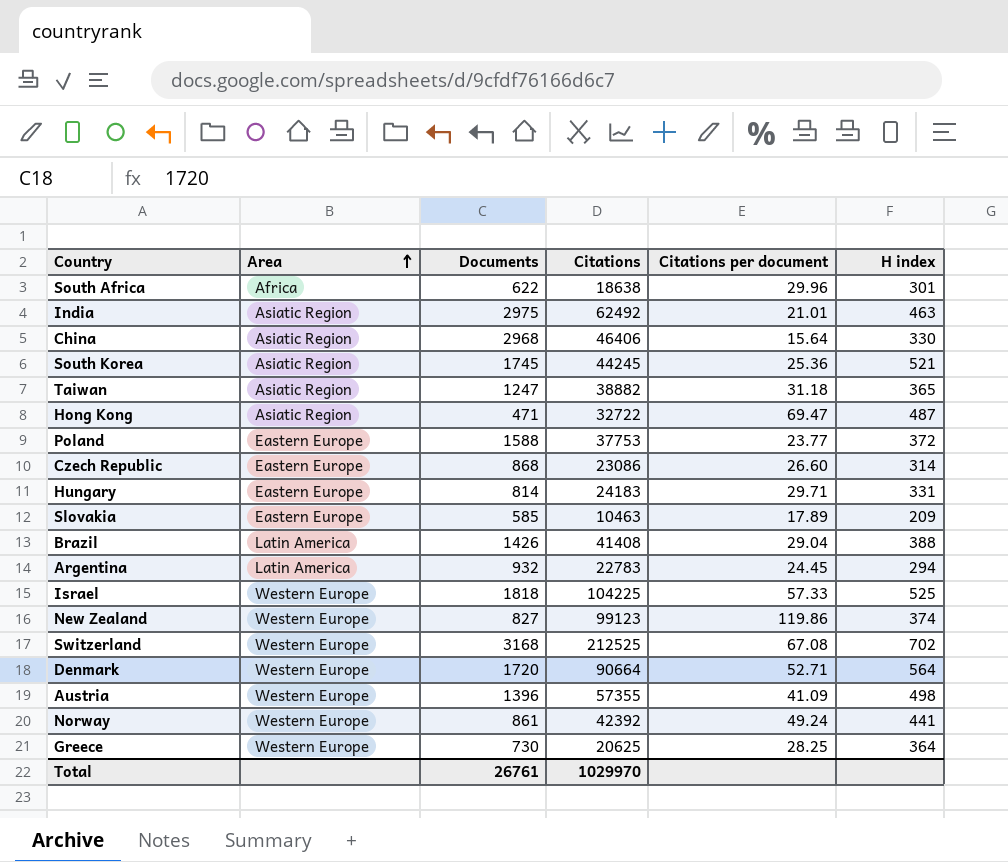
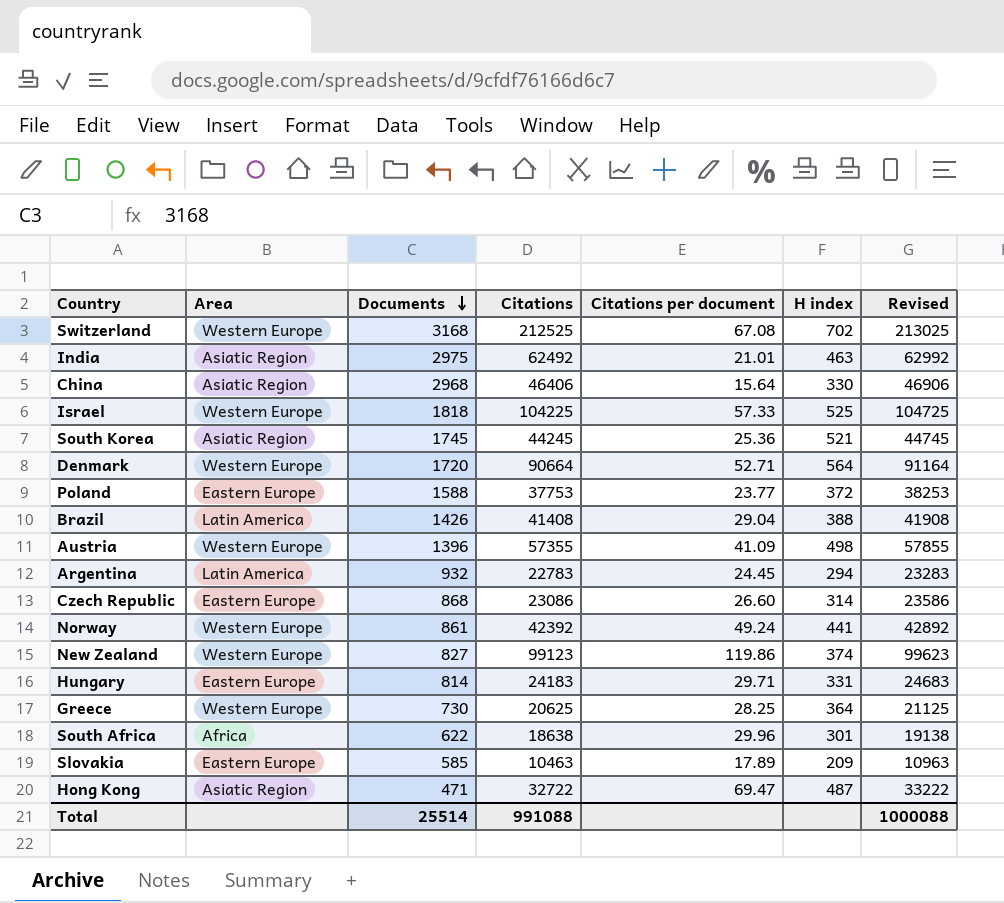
row order: Area ascending -> Documents descending
column Revised | formula: none -> [Citations] + 500
row Taiwan: Asiatic Region | 1247 | 38882 | 31.18 | 365 -> none
Total | Documents: 26761 -> 25514
Total | Citations: 1029970 -> 991088

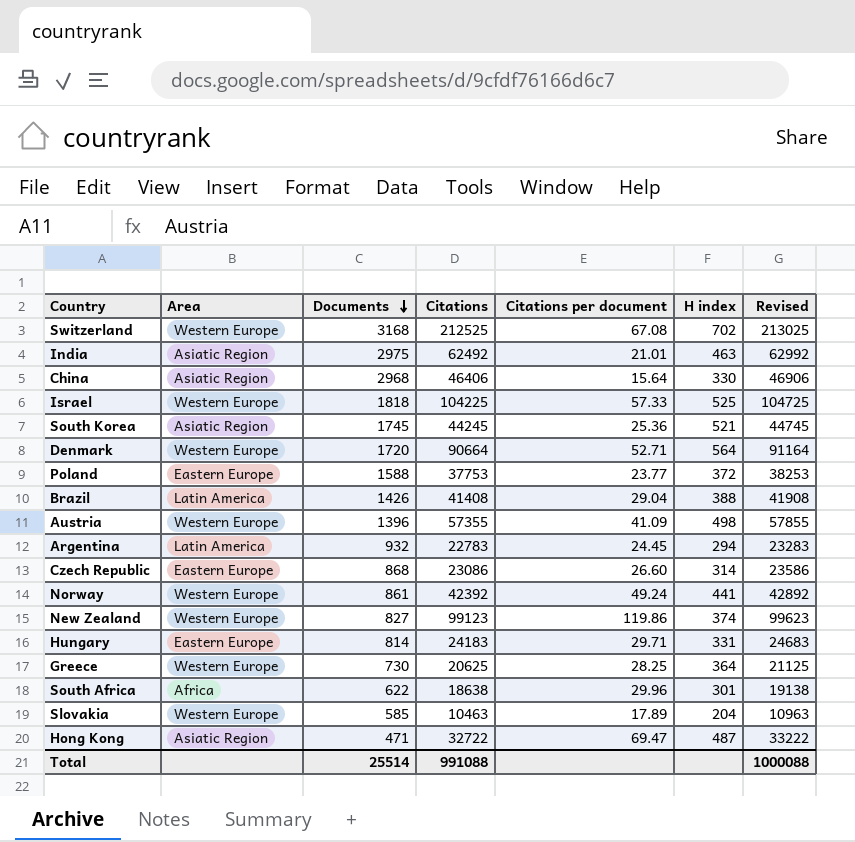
Slovakia | Area: Eastern Europe -> Western Europe
Slovakia | H index: 209 -> 204

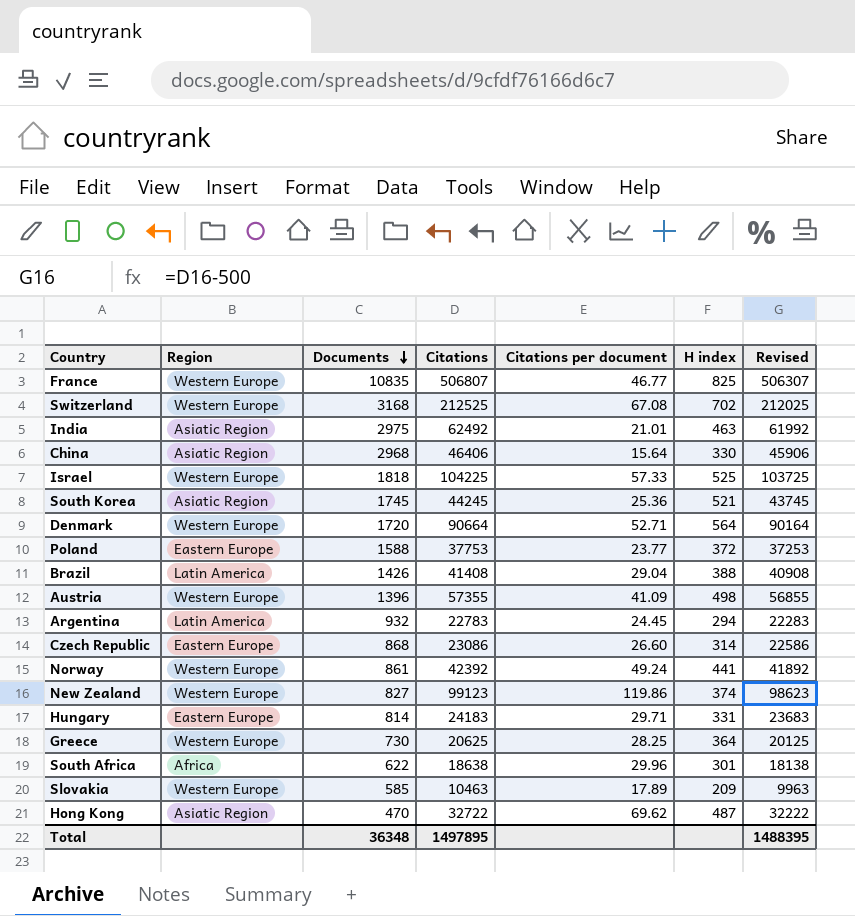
column name: Area -> Region
column Revised | formula: [Citations] + 500 -> [Citations] - 500
row France: none -> Western Europe | 10835 | 506807 | 46.77 | 825 | 506307
Slovakia | H index: 204 -> 209
Hong Kong | Documents: 471 -> 470
Hong Kong | Citations per document: 69.47 -> 69.62
Total | Documents: 25514 -> 36348
Total | Citations: 991088 -> 1497895
Total | Revised: 1000088 -> 1488395

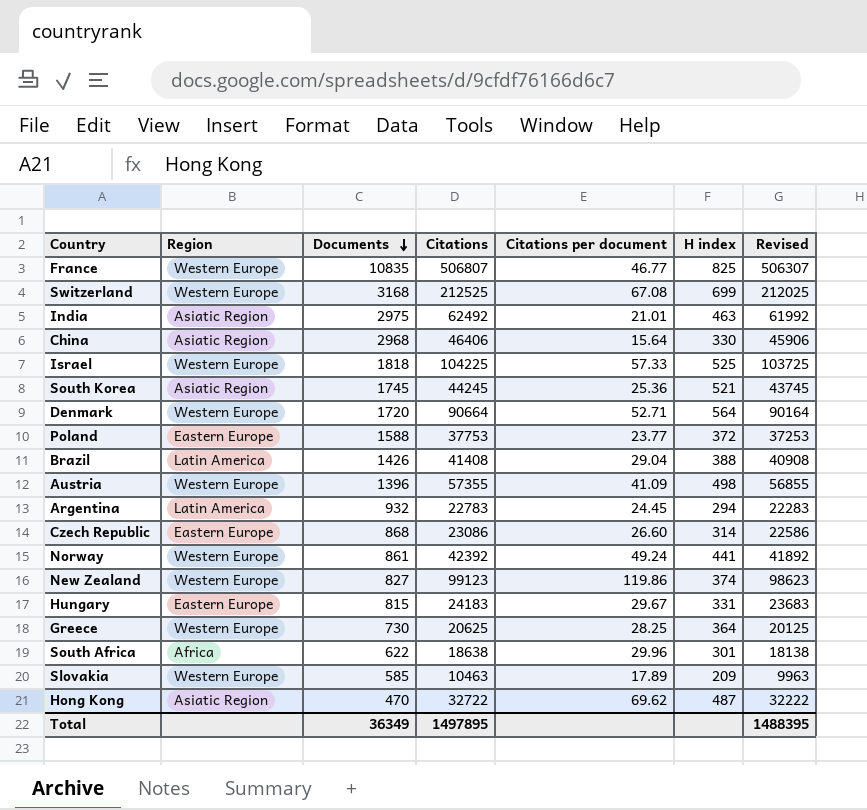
Switzerland | H index: 702 -> 699
Hungary | Documents: 814 -> 815
Hungary | Citations per document: 29.71 -> 29.67
Total | Documents: 36348 -> 36349

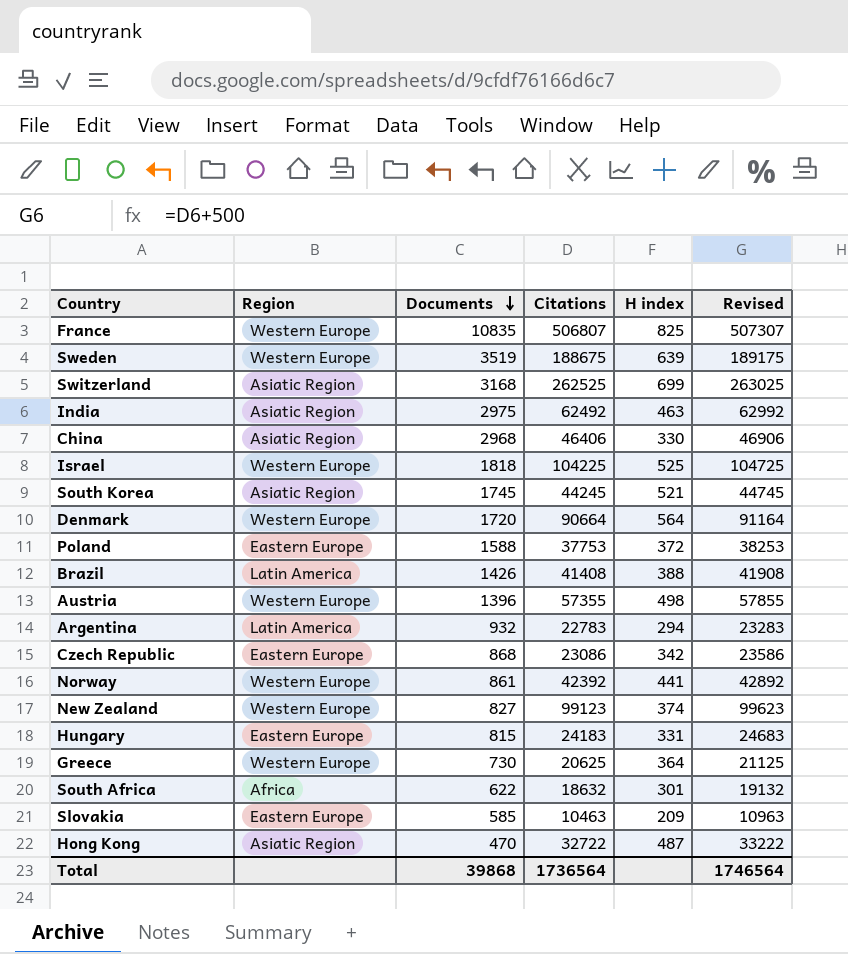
column Citations per document | formula: [Citations] / [Documents] -> none
column Revised | formula: [Citations] - 500 -> [Citations] + 500
row Sweden: none -> Western Europe | 3519 | 188675 | 639 | 189175
Switzerland | Region: Western Europe -> Asiatic Region
Switzerland | Citations: 212525 -> 262525
Czech Republic | H index: 314 -> 342
South Africa | Citations: 18638 -> 18632
Slovakia | Region: Western Europe -> Eastern Europe
Total | Documents: 36349 -> 39868
Total | Citations: 1497895 -> 1736564
Total | Revised: 1488395 -> 1746564

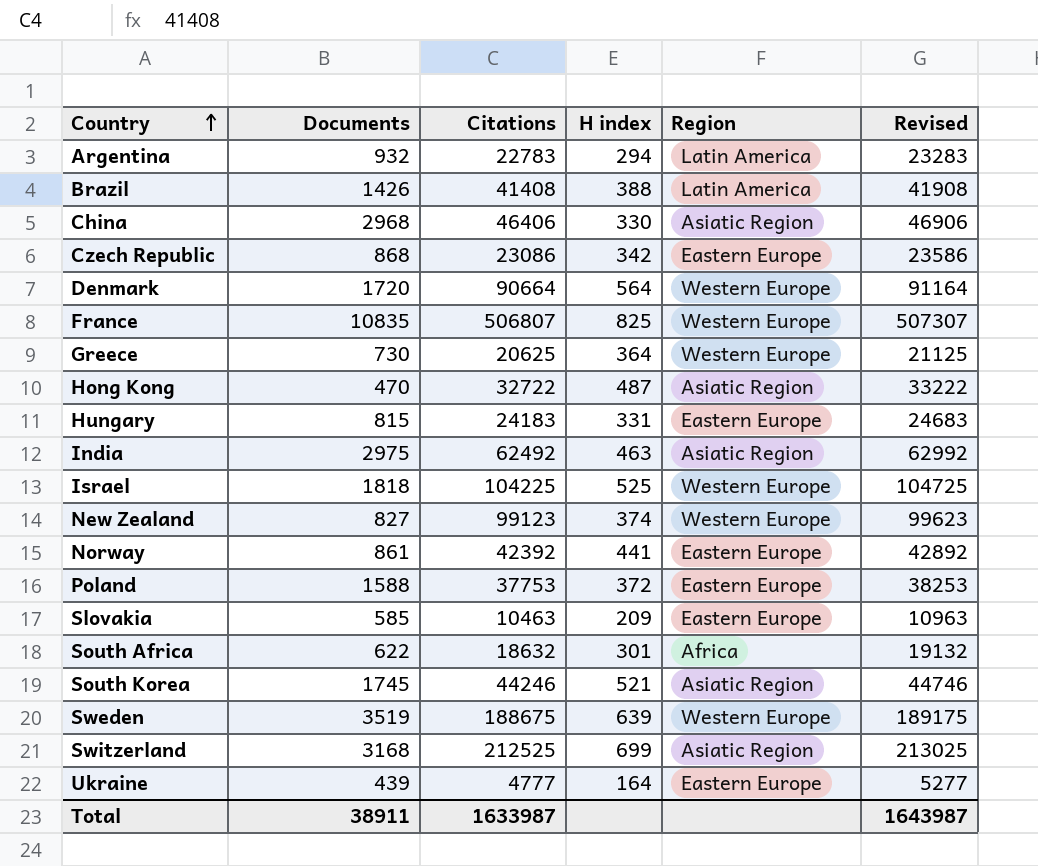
row order: Documents descending -> Country ascending
column Region | position: 2 -> 5
row Austria: Western Europe | 1396 | 57355 | 498 | 57855 -> none
Norway | Region: Western Europe -> Eastern Europe
South Korea | Citations: 44245 -> 44246
South Korea | Revised: 44745 -> 44746
Switzerland | Citations: 262525 -> 212525
Switzerland | Revised: 263025 -> 213025
row Ukraine: none -> 439 | 4777 | 164 | Eastern Europe | 5277
Total | Documents: 39868 -> 38911
Total | Citations: 1736564 -> 1633987
Total | Revised: 1746564 -> 1643987

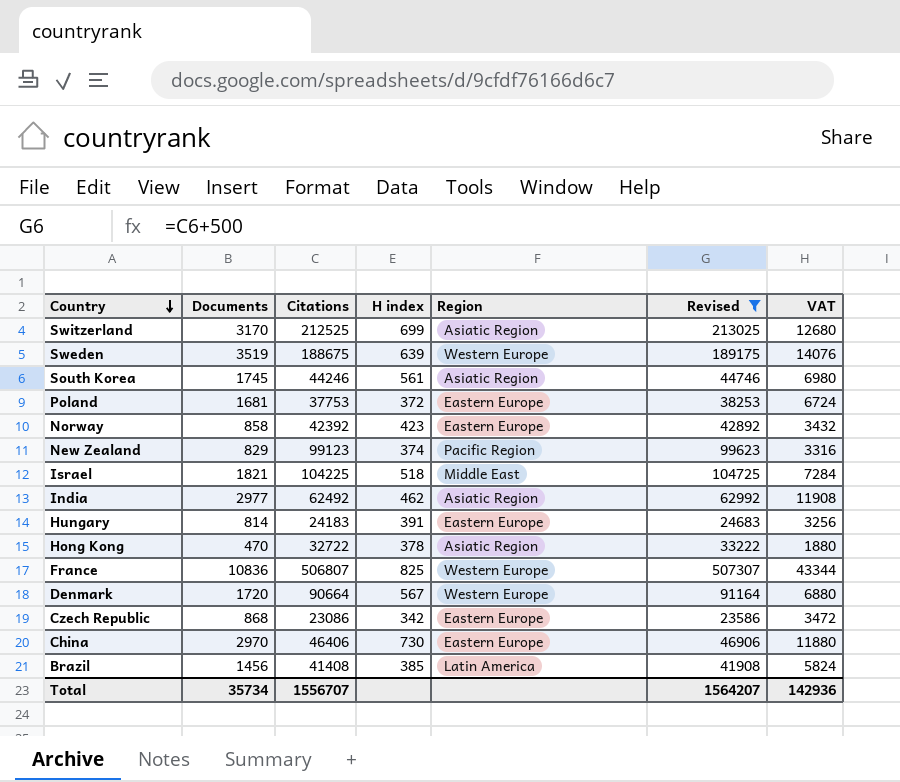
filter: none -> Revised >= 23586
row order: Country ascending -> Country descending
column VAT | formula: none -> [Documents] * 4
Switzerland | Documents: 3168 -> 3170
South Korea | H index: 521 -> 561
Poland | Documents: 1588 -> 1681
Norway | Documents: 861 -> 858
Norway | H index: 441 -> 423
New Zealand | Documents: 827 -> 829
New Zealand | Region: Western Europe -> Pacific Region
Israel | Documents: 1818 -> 1821
Israel | H index: 525 -> 518
Israel | Region: Western Europe -> Middle East
India | Documents: 2975 -> 2977
India | H index: 463 -> 462
Hungary | Documents: 815 -> 814
Hungary | H index: 331 -> 391
Hong Kong | H index: 487 -> 378
France | Documents: 10835 -> 10836
Denmark | H index: 564 -> 567
China | Documents: 2968 -> 2970
China | H index: 330 -> 730
China | Region: Asiatic Region -> Eastern Europe
Brazil | Documents: 1426 -> 1456
Brazil | H index: 388 -> 385
Total | Documents: 38911 -> 35734
Total | Citations: 1633987 -> 1556707
Total | Revised: 1643987 -> 1564207

